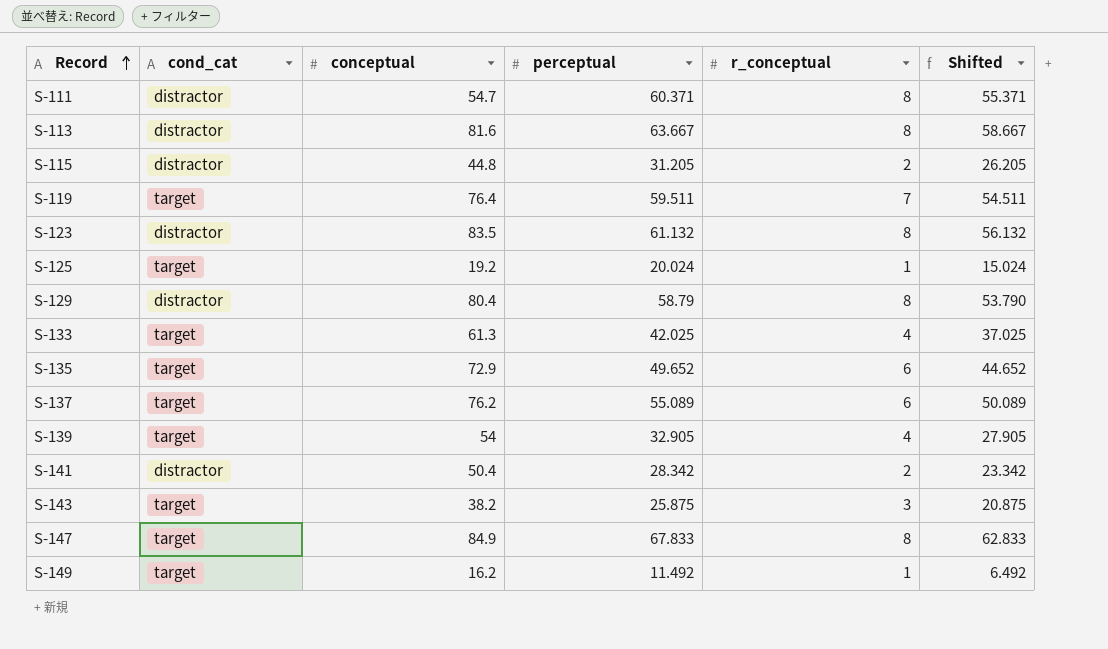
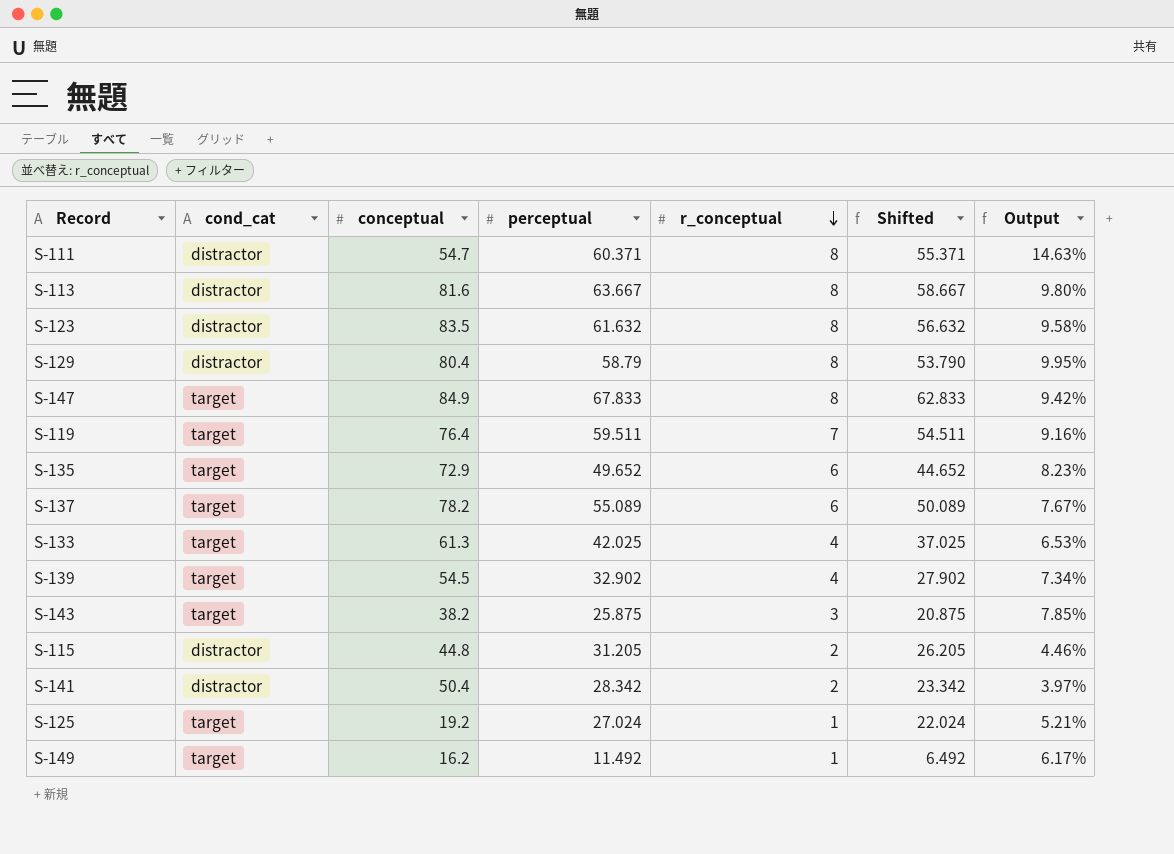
row order: Record ascending -> r_conceptual descending
column Output | formula: none -> [r_conceptual] / [conceptual]
S-123 | perceptual: 61.132 -> 61.632
S-123 | Shifted: 56.132 -> 56.632
S-137 | conceptual: 76.2 -> 78.2
S-139 | conceptual: 54 -> 54.5
S-139 | perceptual: 32.905 -> 32.902
S-139 | Shifted: 27.905 -> 27.902
S-125 | perceptual: 20.024 -> 27.024
S-125 | Shifted: 15.024 -> 22.024

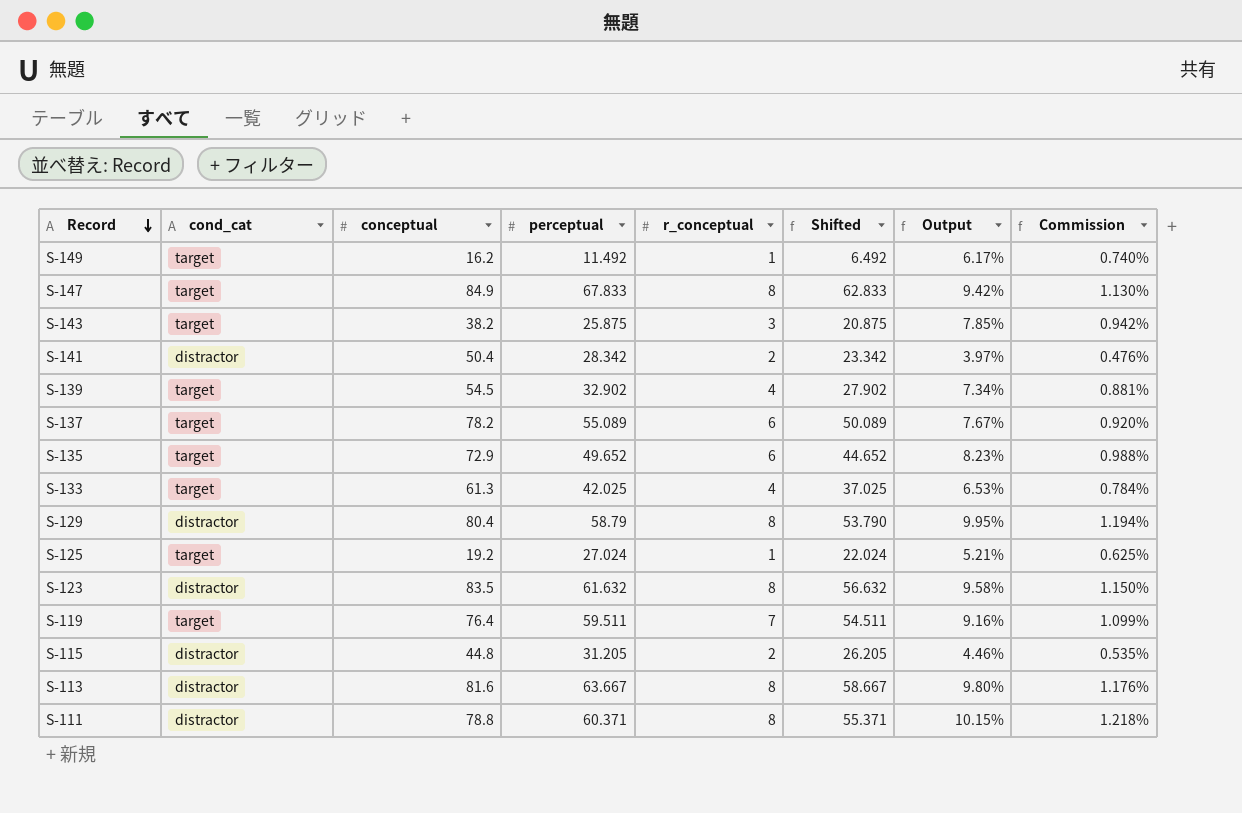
row order: r_conceptual descending -> Record descending
column Commission | formula: none -> [Output] * 0.12
S-111 | conceptual: 54.7 -> 78.8
S-111 | Output: 14.63% -> 10.15%

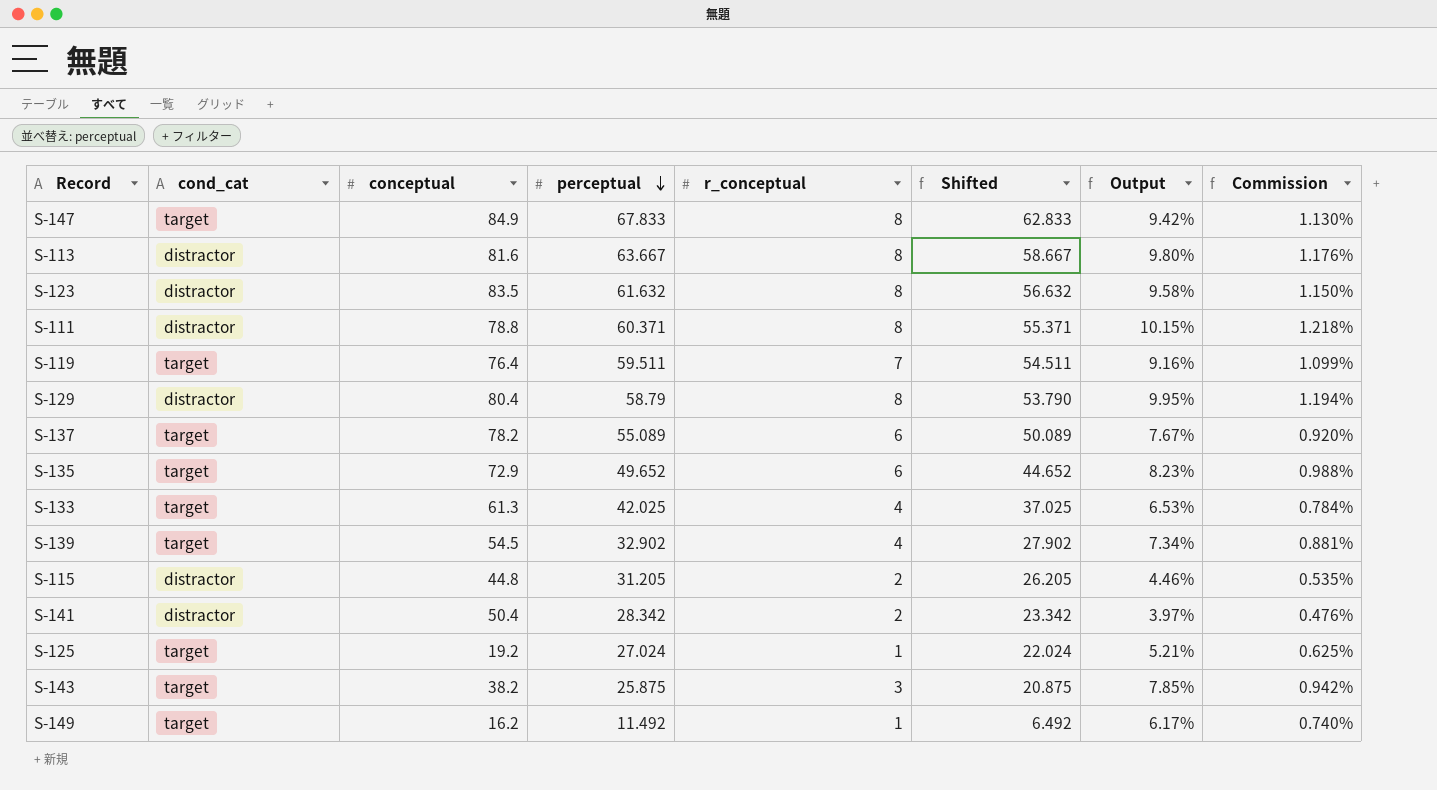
row order: Record descending -> perceptual descending

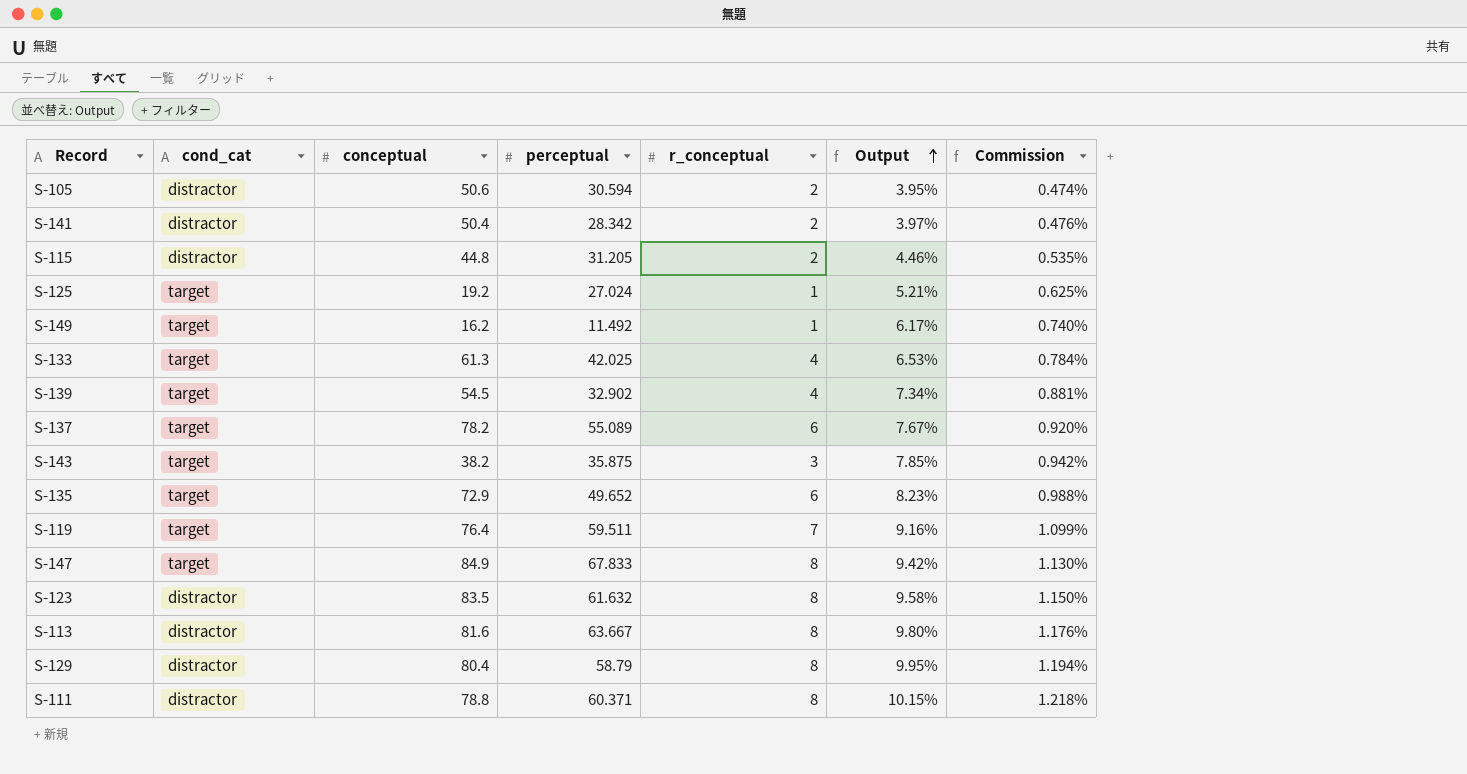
row order: perceptual descending -> Output ascending
column Shifted | formula: [perceptual] - 5 -> none
row S-105: none -> distractor | 50.6 | 30.594 | 2 | 3.95% | 0.474%
S-143 | perceptual: 25.875 -> 35.875

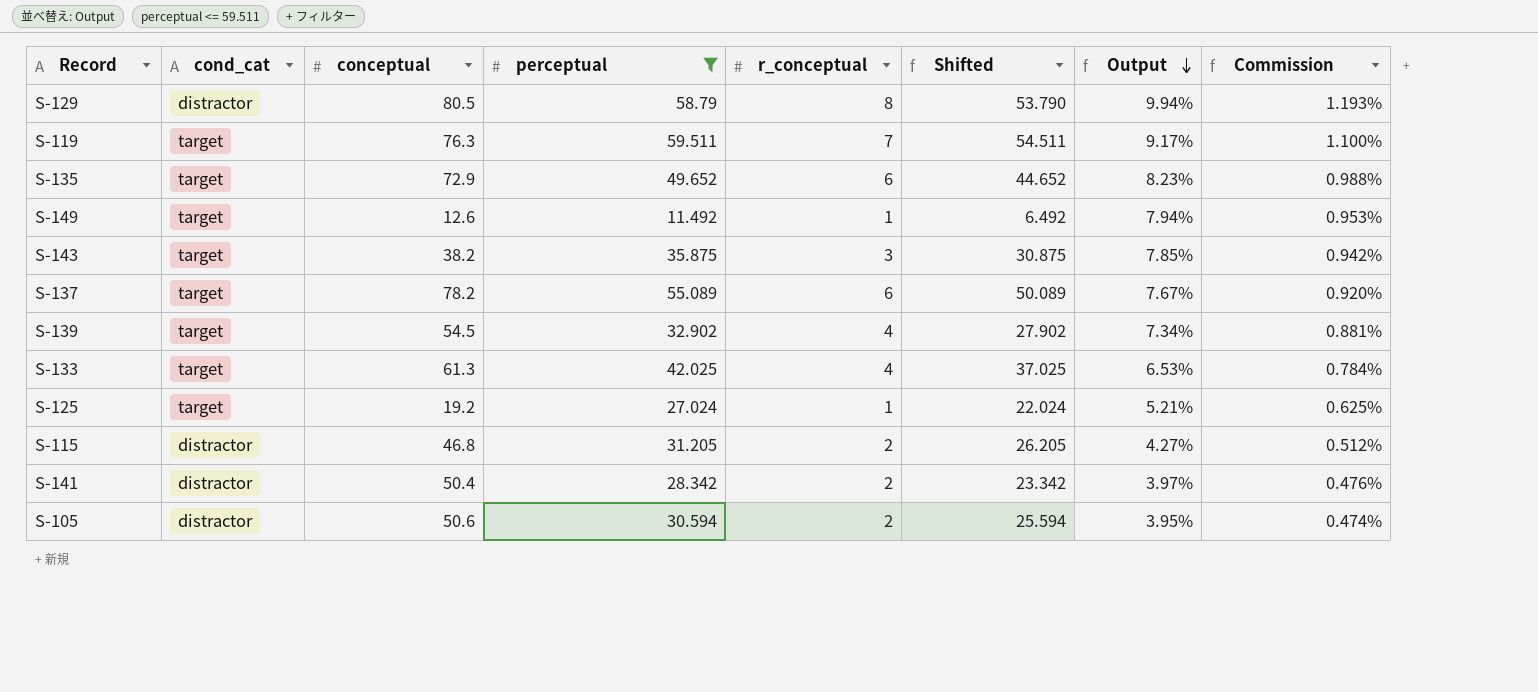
filter: none -> perceptual <= 59.511
row order: Output ascending -> Output descending
column Shifted | formula: none -> [perceptual] - 5
S-129 | conceptual: 80.4 -> 80.5
S-129 | Output: 9.95% -> 9.94%
S-129 | Commission: 1.194% -> 1.193%
S-119 | conceptual: 76.4 -> 76.3
S-119 | Output: 9.16% -> 9.17%
S-119 | Commission: 1.099% -> 1.100%
S-149 | conceptual: 16.2 -> 12.6
S-149 | Output: 6.17% -> 7.94%
S-149 | Commission: 0.740% -> 0.953%
S-115 | conceptual: 44.8 -> 46.8
S-115 | Output: 4.46% -> 4.27%
S-115 | Commission: 0.535% -> 0.512%

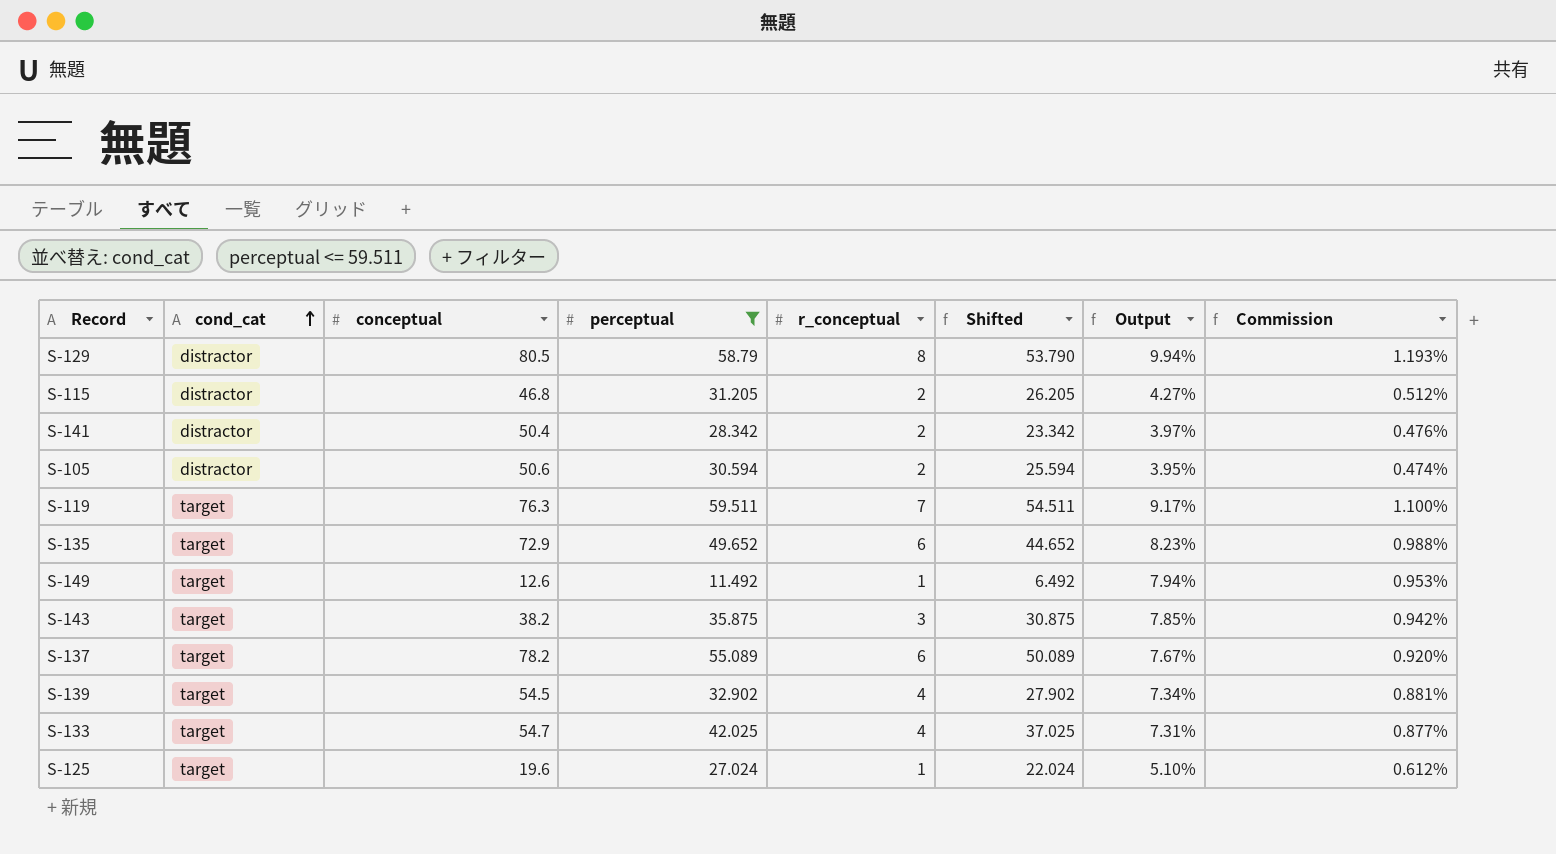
row order: Output descending -> cond_cat ascending
S-133 | conceptual: 61.3 -> 54.7
S-133 | Output: 6.53% -> 7.31%
S-133 | Commission: 0.784% -> 0.877%
S-125 | conceptual: 19.2 -> 19.6
S-125 | Output: 5.21% -> 5.10%
S-125 | Commission: 0.625% -> 0.612%

